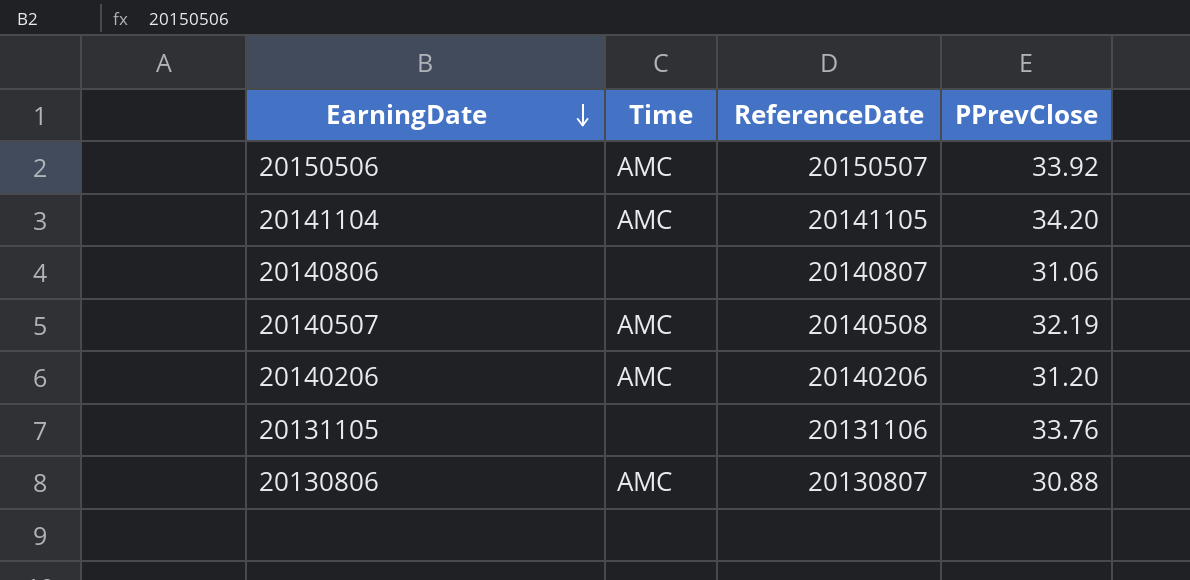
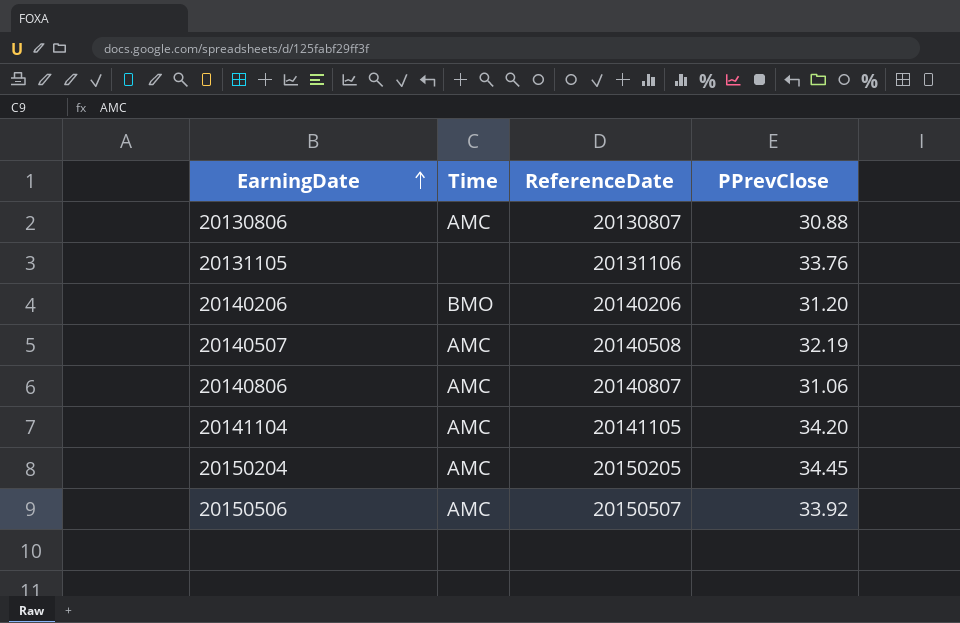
row order: EarningDate descending -> EarningDate ascending
20140206 | Time: AMC -> BMO
20140806 | Time: none -> AMC
row 20150204: none -> AMC | 20150205 | 34.45

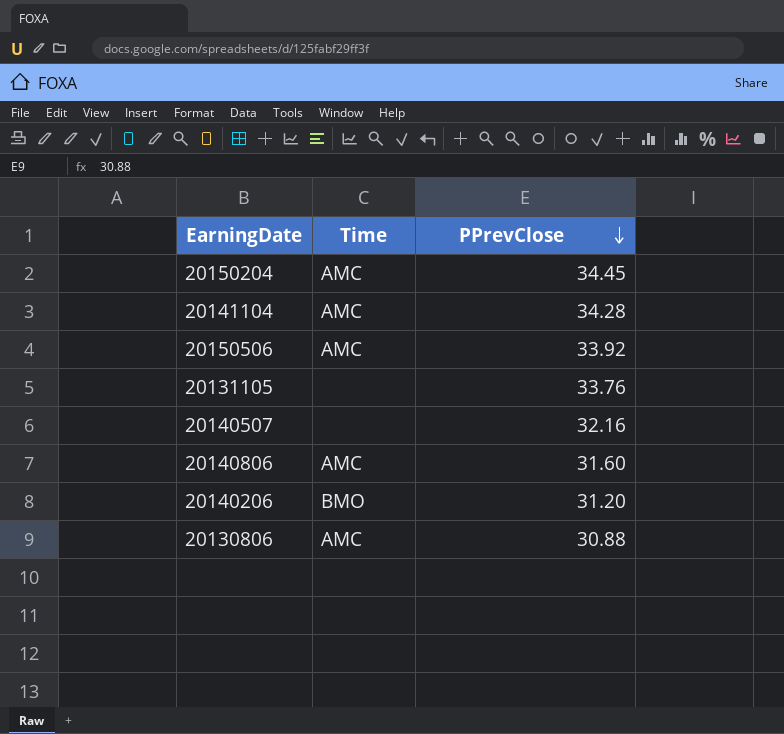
row order: EarningDate ascending -> PPrevClose descending
column ReferenceDate | position: 3 -> none
20141104 | PPrevClose: 34.20 -> 34.28
20140507 | Time: AMC -> none
20140507 | PPrevClose: 32.19 -> 32.16
20140806 | PPrevClose: 31.06 -> 31.60

